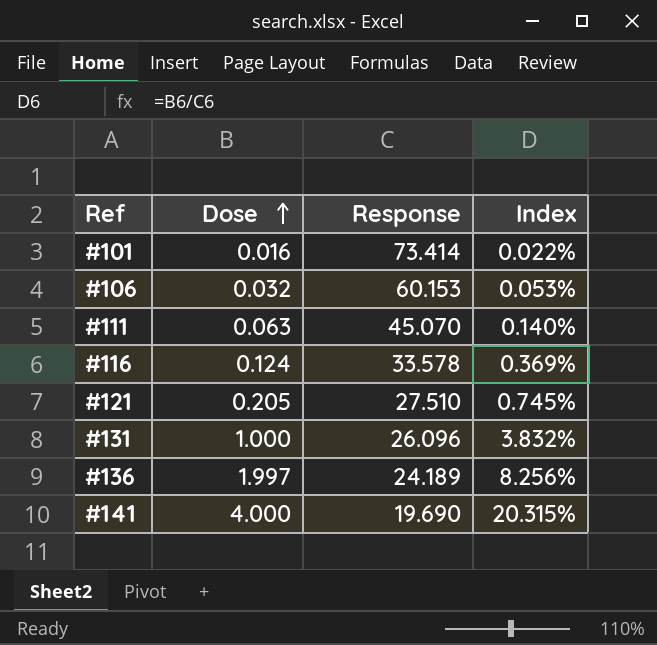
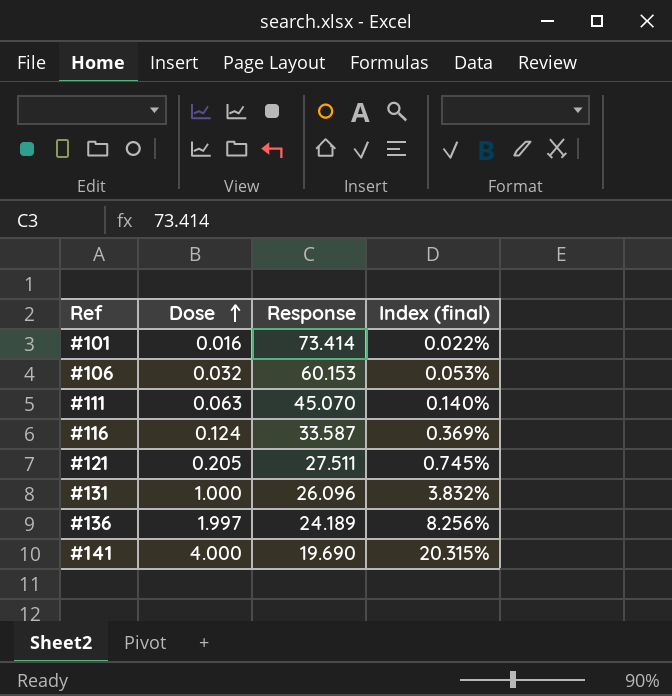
column name: Index -> Index (final)
#116 | Response: 33.578 -> 33.587
#121 | Response: 27.510 -> 27.511

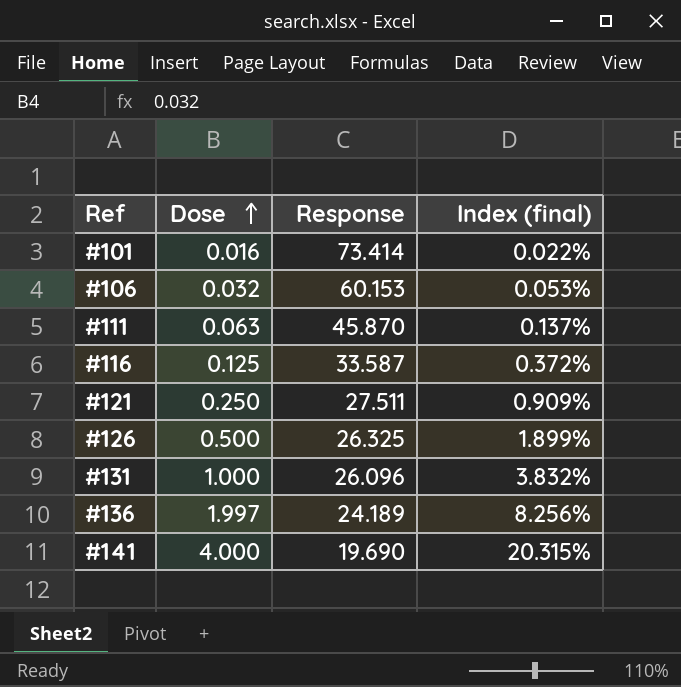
#111 | Response: 45.070 -> 45.870
#111 | Index (final): 0.140% -> 0.137%
#116 | Dose: 0.124 -> 0.125
#116 | Index (final): 0.369% -> 0.372%
#121 | Dose: 0.205 -> 0.250
#121 | Index (final): 0.745% -> 0.909%
row #126: none -> 0.500 | 26.325 | 1.899%

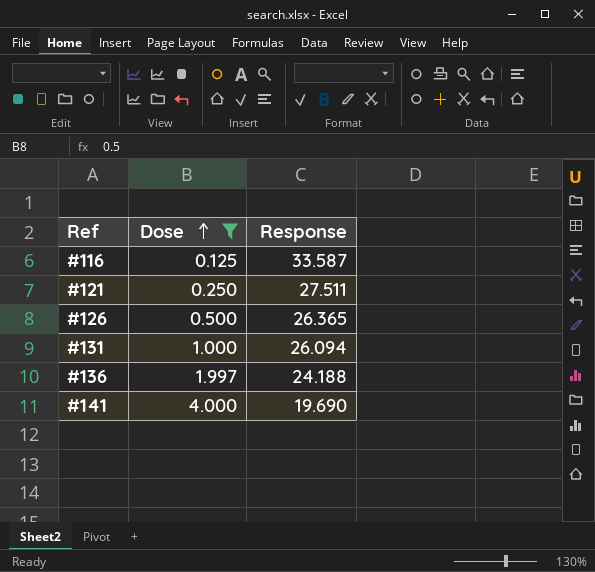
filter: none -> Dose >= 0.125
column Index (final) | formula: [Dose] / [Response] -> none
#126 | Response: 26.325 -> 26.365
#131 | Response: 26.096 -> 26.094
#136 | Response: 24.189 -> 24.188

